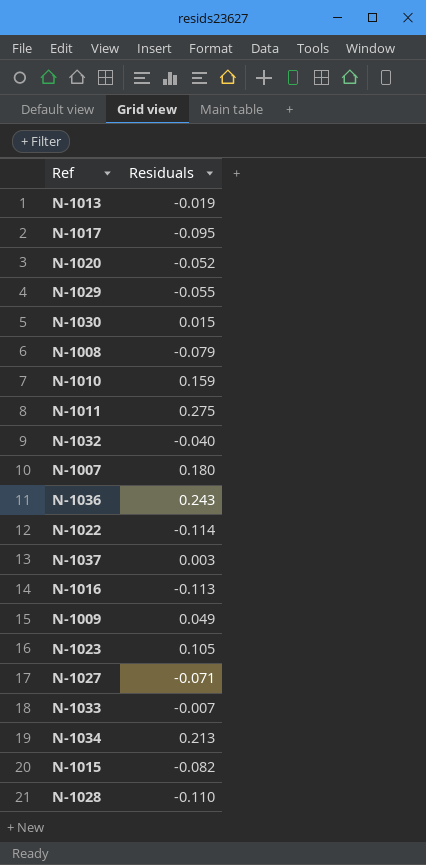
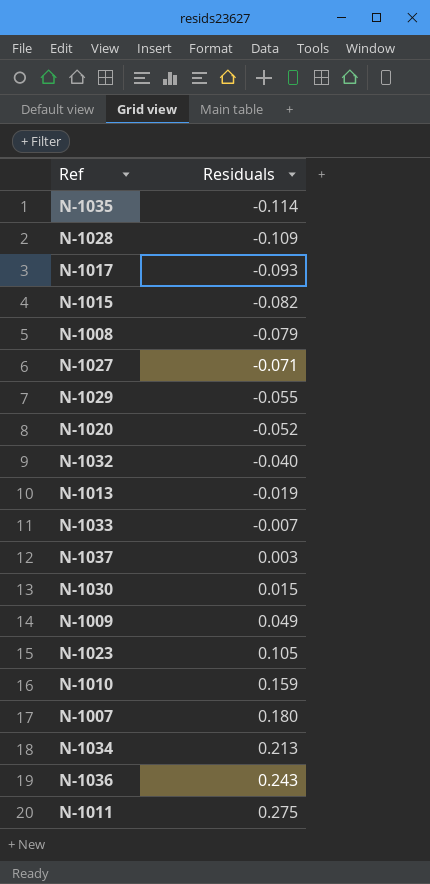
row order: none -> Residuals ascending
row N-1022: -0.114 -> none
row N-1016: -0.113 -> none
row N-1035: none -> -0.114
N-1028 | Residuals: -0.110 -> -0.109
N-1017 | Residuals: -0.095 -> -0.093

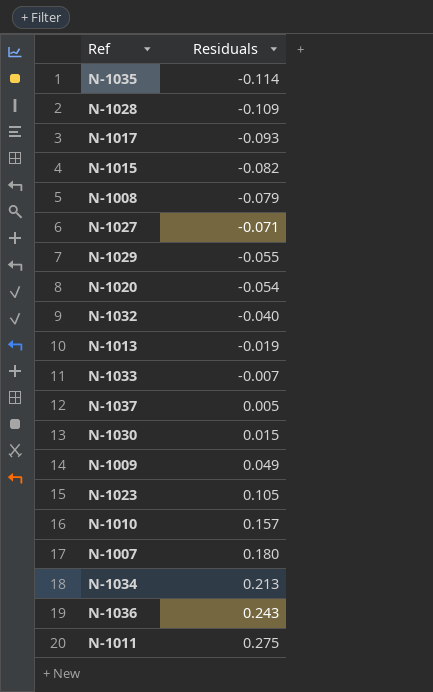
N-1020 | Residuals: -0.052 -> -0.054
N-1037 | Residuals: 0.003 -> 0.005
N-1010 | Residuals: 0.159 -> 0.157

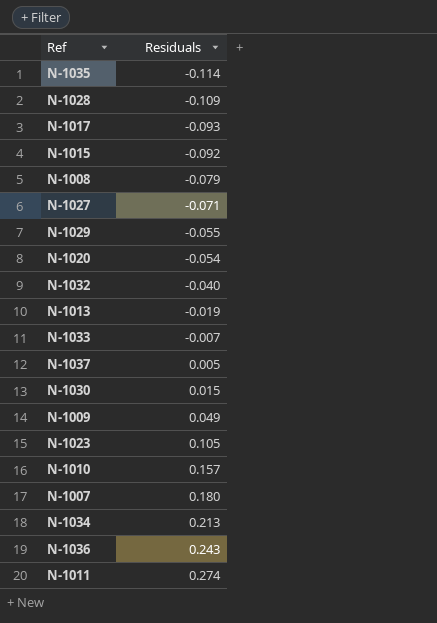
N-1015 | Residuals: -0.082 -> -0.092
N-1011 | Residuals: 0.275 -> 0.274

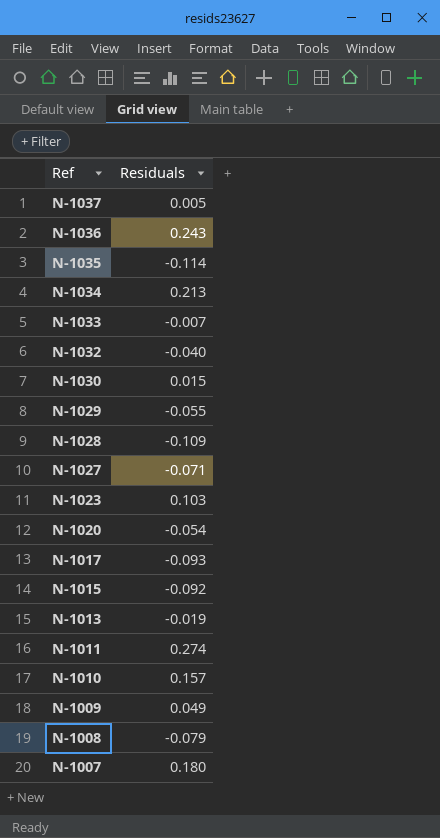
row order: Residuals ascending -> Ref descending
N-1023 | Residuals: 0.105 -> 0.103

